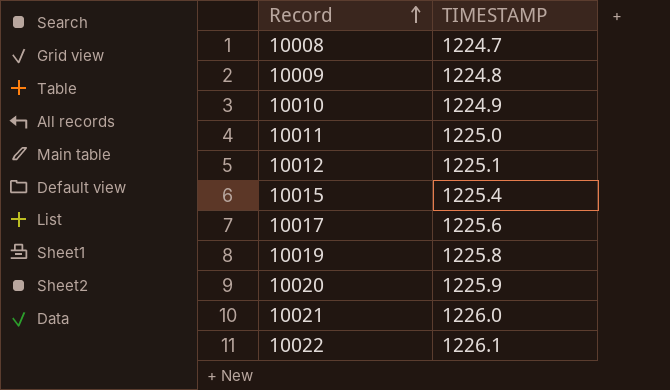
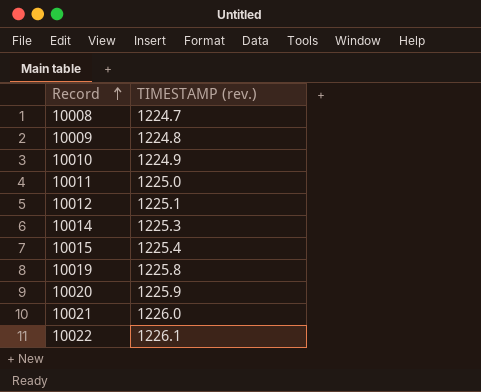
column name: TIMESTAMP -> TIMESTAMP (rev.)
row 10017: 1225.6 -> none
row 10014: none -> 1225.3

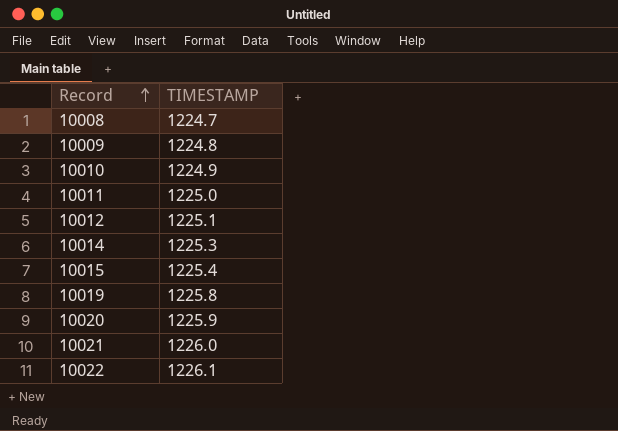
column name: TIMESTAMP (rev.) -> TIMESTAMP

